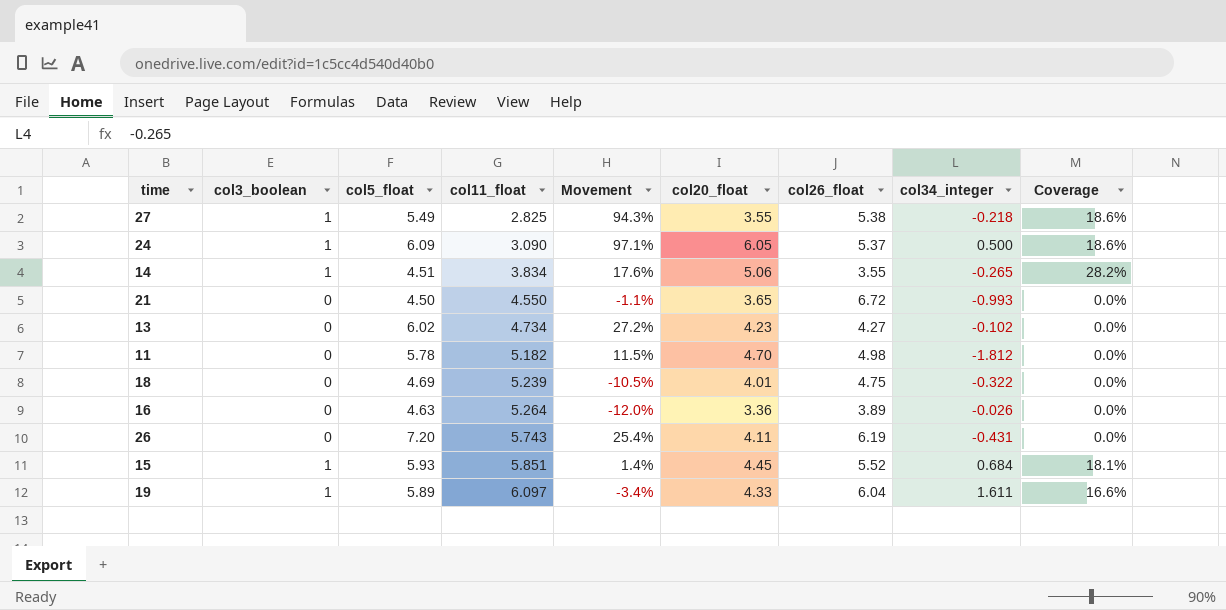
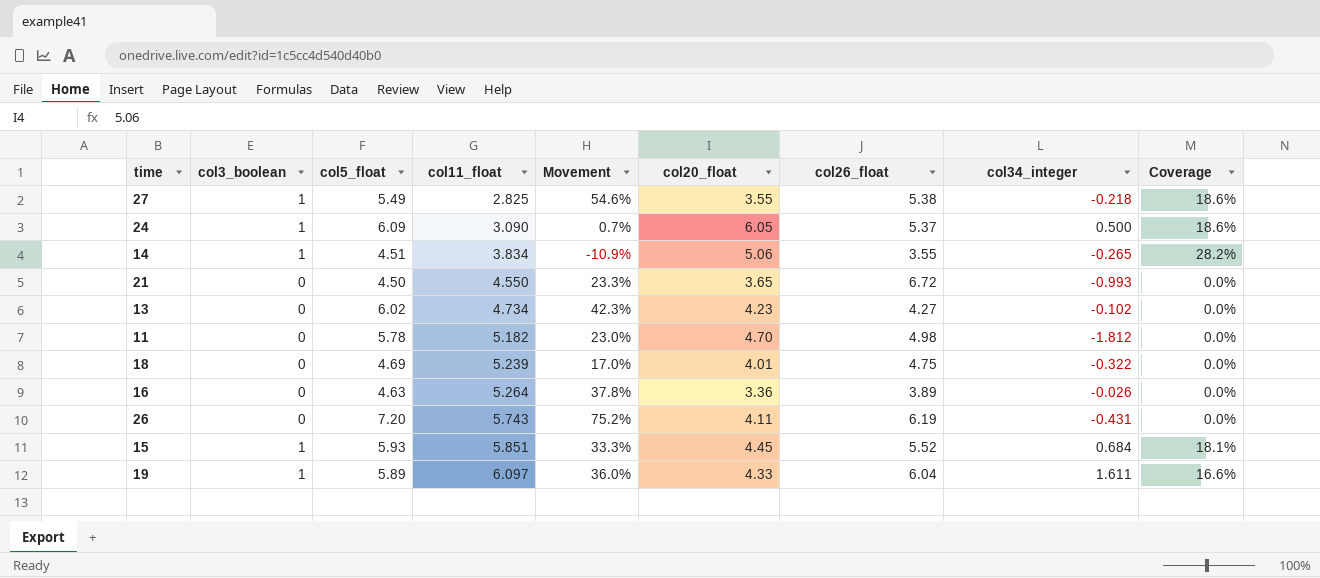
column Movement | formula: ([col5_float] - [col11_float]) / [col11_float] -> ([col5_float] - [col20_float]) / [col20_float]

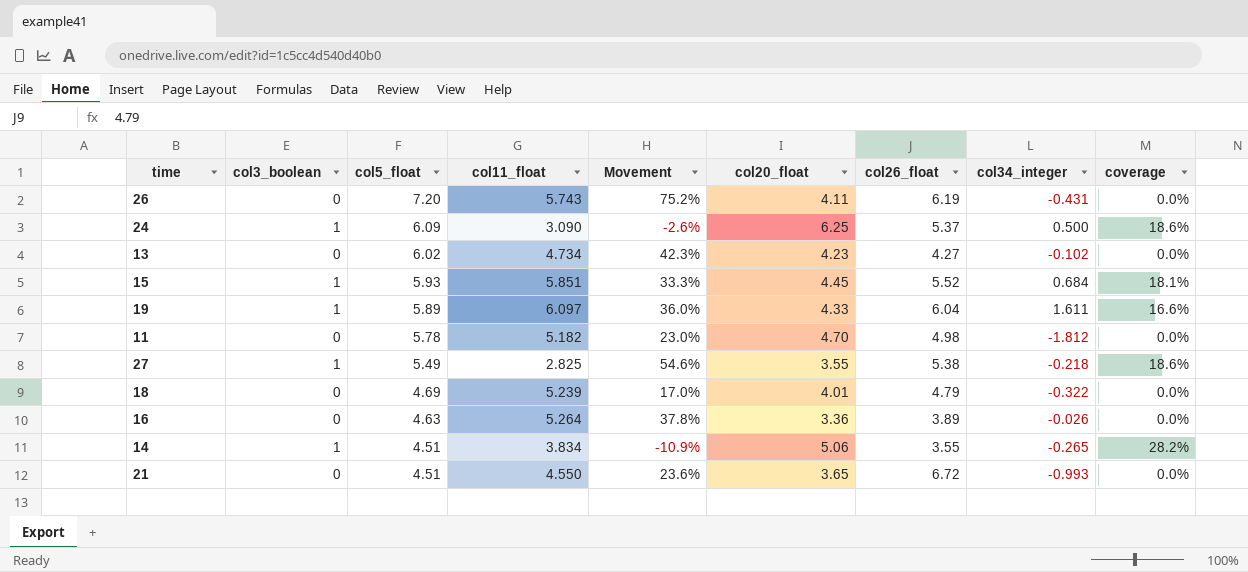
row order: col11_float ascending -> col5_float descending
column name: Coverage -> coverage
24 | Movement: 0.7% -> -2.6%
24 | col20_float: 6.05 -> 6.25
18 | col26_float: 4.75 -> 4.79
21 | col5_float: 4.50 -> 4.51
21 | Movement: 23.3% -> 23.6%

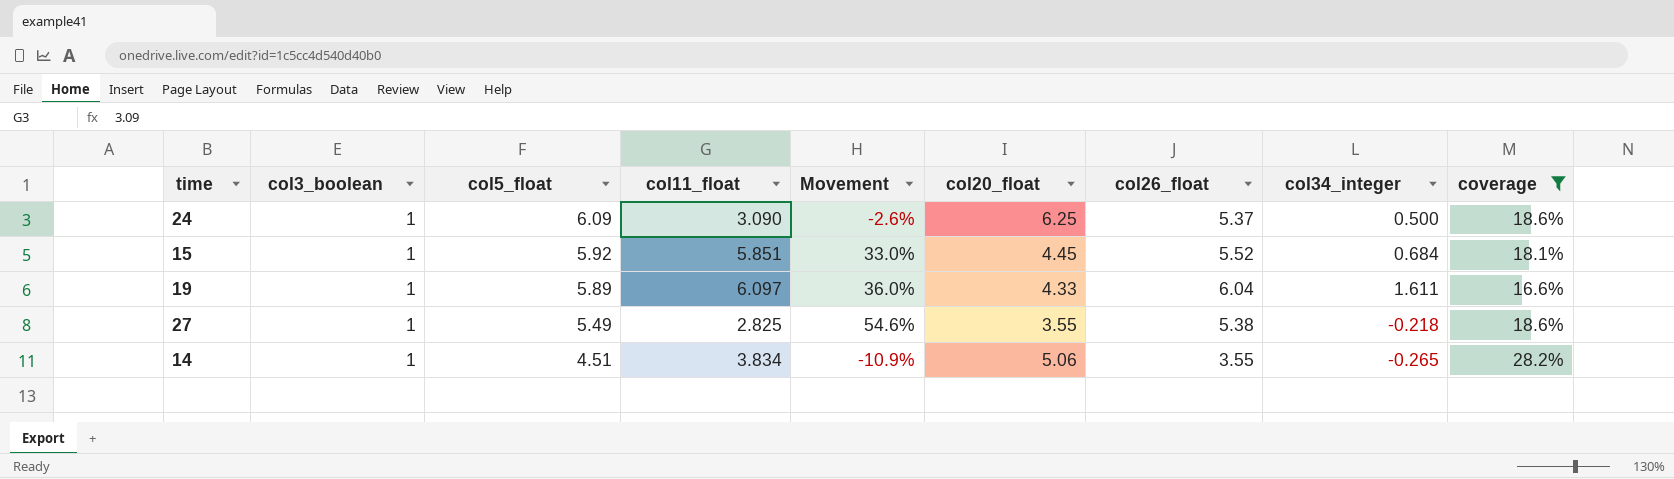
filter: none -> coverage != 0.0%
15 | col5_float: 5.93 -> 5.92
15 | Movement: 33.3% -> 33.0%

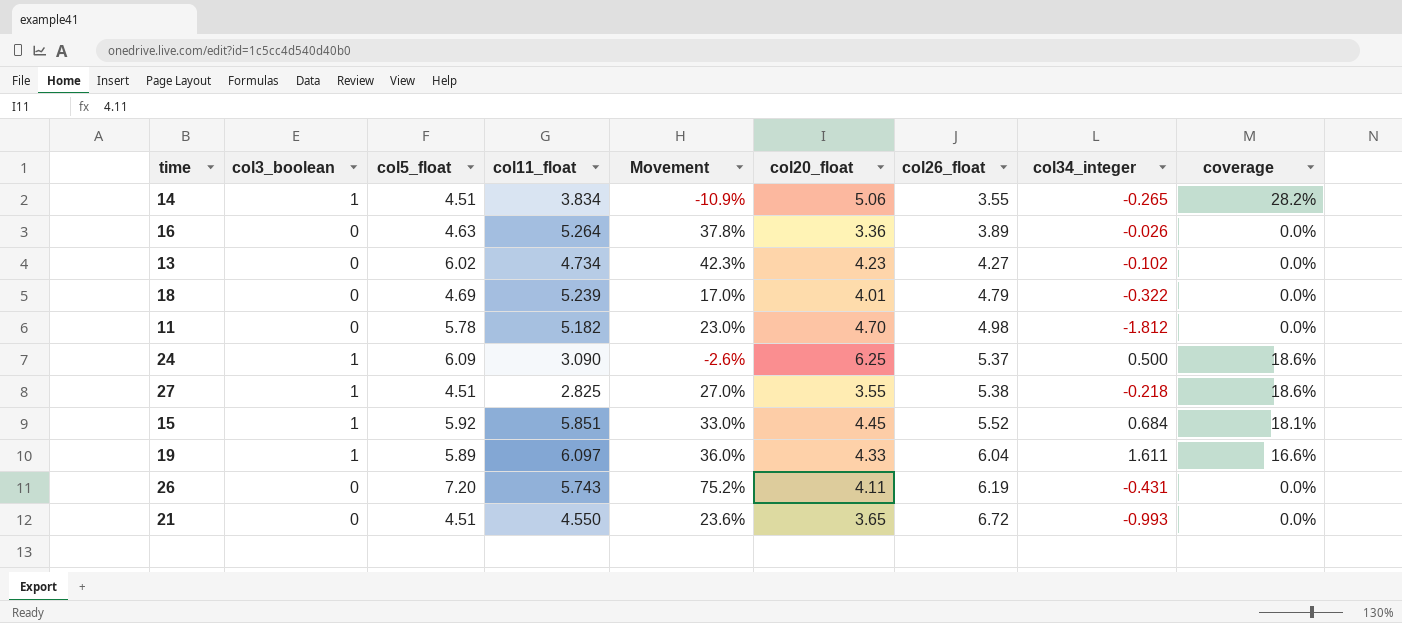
filter: coverage != 0.0% -> none
row order: col5_float descending -> col26_float ascending
27 | col5_float: 5.49 -> 4.51
27 | Movement: 54.6% -> 27.0%

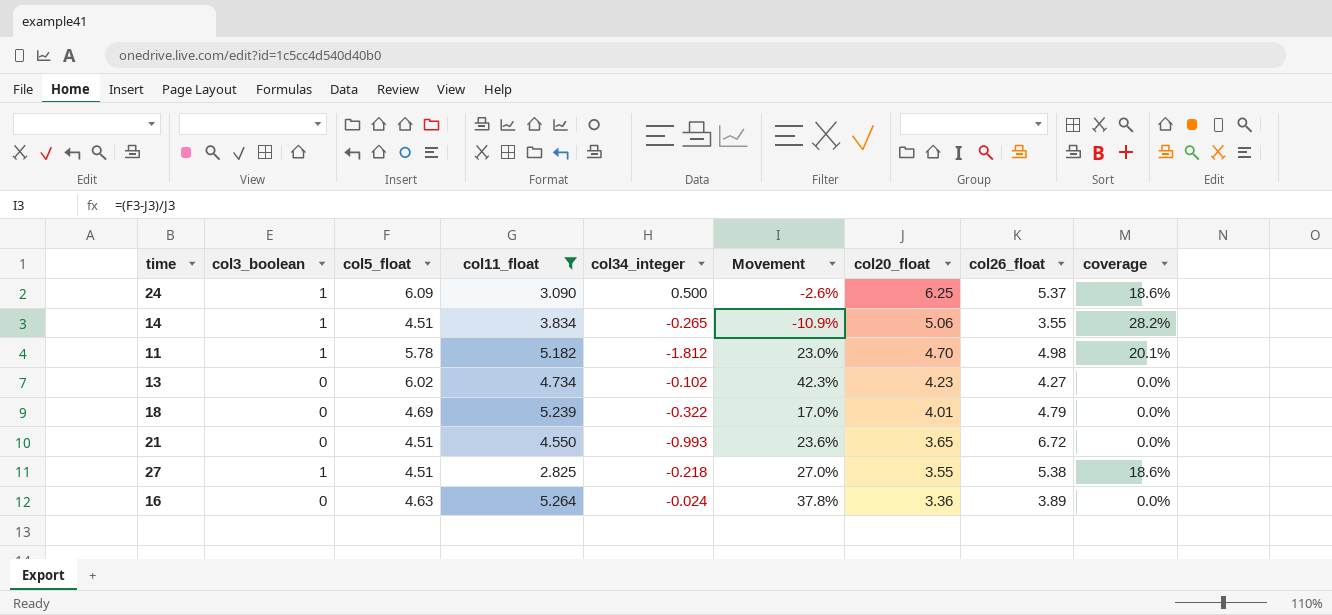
filter: none -> col11_float <= 5.264
row order: col26_float ascending -> col20_float descending
column col34_integer | position: 8 -> 5
11 | col3_boolean: 0 -> 1
11 | coverage: 0.0% -> 20.1%
16 | col34_integer: -0.026 -> -0.024

